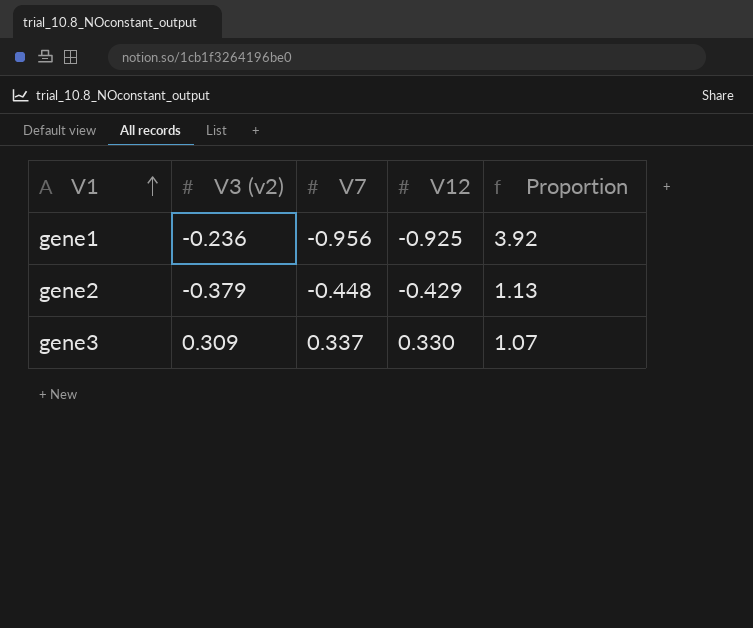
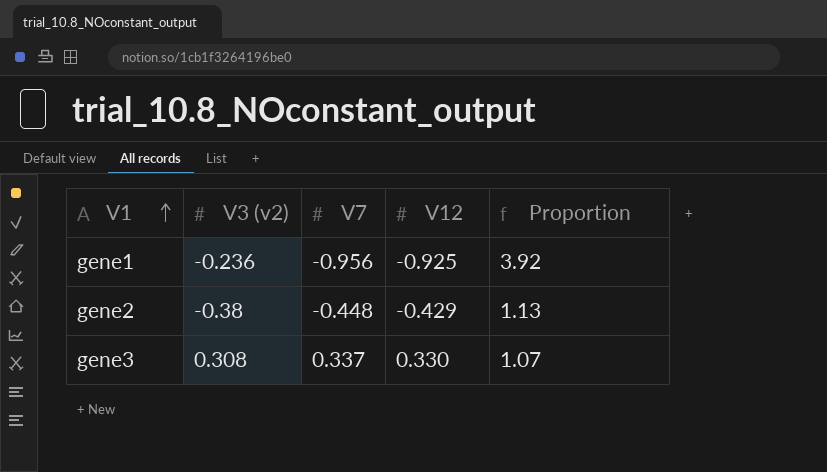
gene2 | V3 (v2): -0.379 -> -0.38
gene3 | V3 (v2): 0.309 -> 0.308

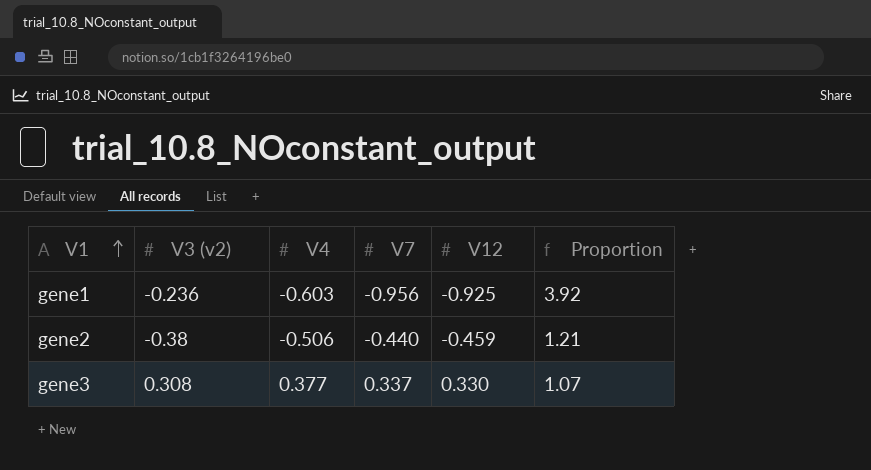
column V4 | position: none -> 3
gene2 | V7: -0.448 -> -0.440
gene2 | V12: -0.429 -> -0.459
gene2 | Proportion: 1.13 -> 1.21

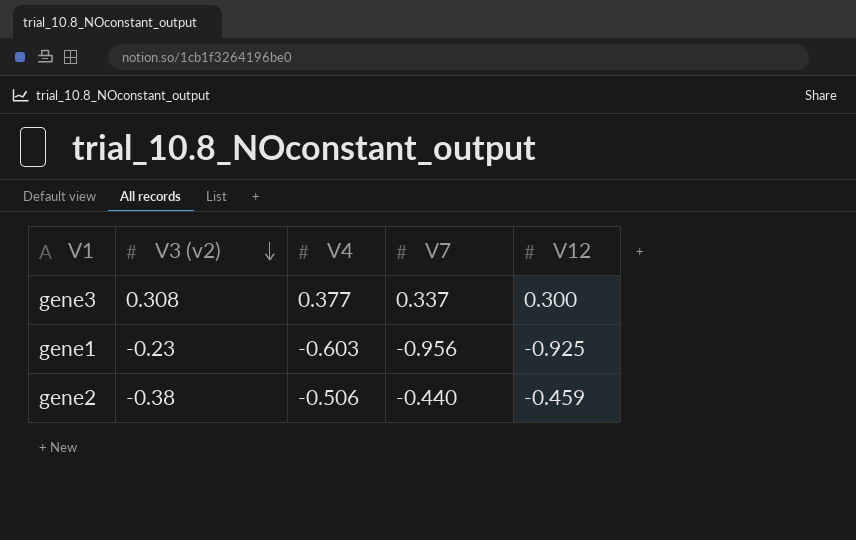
row order: V1 ascending -> V3 (v2) descending
column Proportion | formula: [V12] / [V3 (v2)] -> none
gene3 | V12: 0.330 -> 0.300
gene1 | V3 (v2): -0.236 -> -0.23

